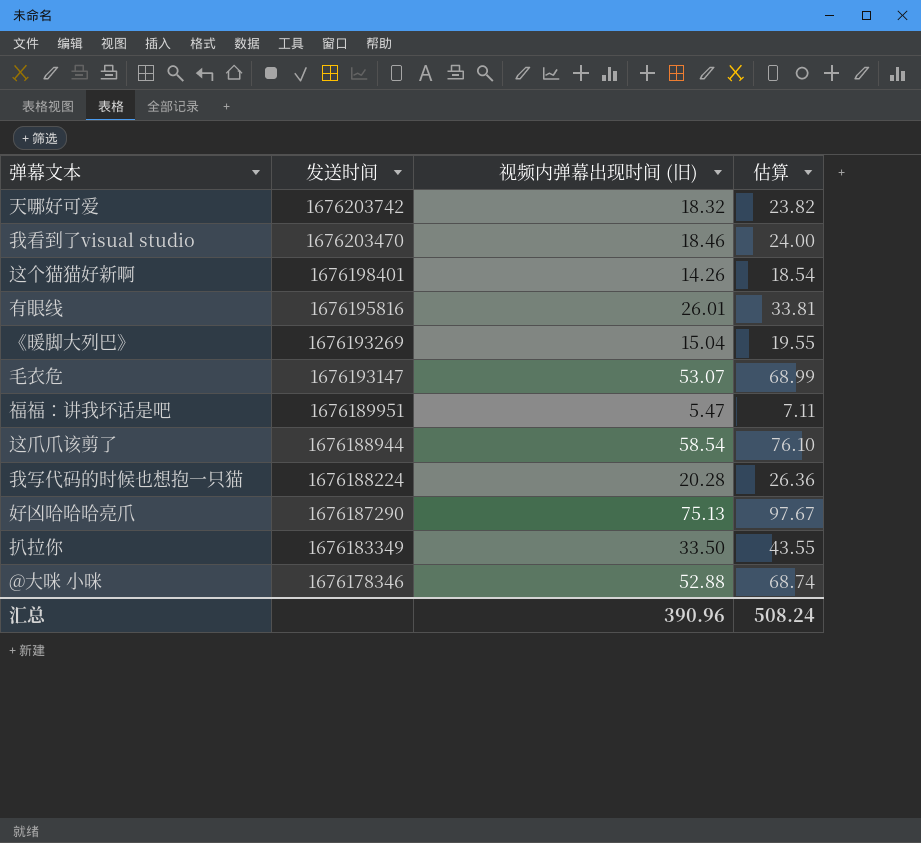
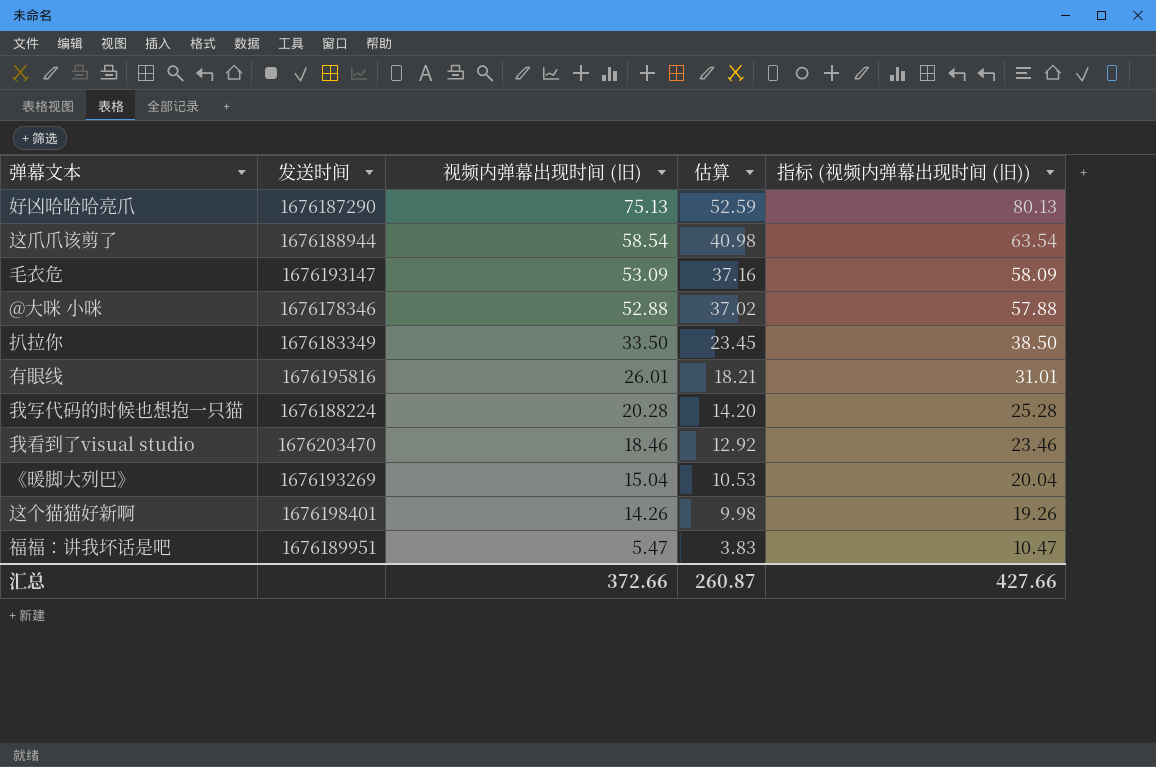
row order: 发送时间 descending -> 视频内弹幕出现时间 (旧) descending
column 估算 | formula: [视频内弹幕出现时间 (旧)] * 1.3 -> [视频内弹幕出现时间 (旧)] * 0.7
column 指标 (视频内弹幕出现时间 (旧)) | formula: none -> [视频内弹幕出现时间 (旧)] + 5
row 天哪好可爱: 1676203742 | 18.32 | 23.82 -> none
毛衣危 | 视频内弹幕出现时间 (旧): 53.07 -> 53.09
汇总 | 视频内弹幕出现时间 (旧): 390.96 -> 372.66
汇总 | 估算: 508.24 -> 260.87

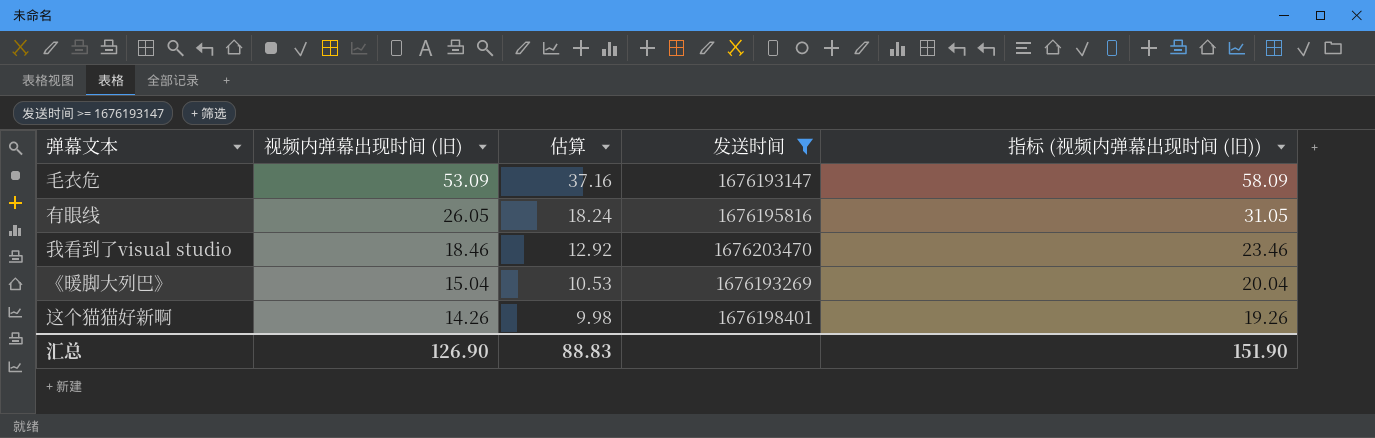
filter: none -> 发送时间 >= 1676193147
column 发送时间 | position: 2 -> 4
有眼线 | 视频内弹幕出现时间 (旧): 26.01 -> 26.05
有眼线 | 估算: 18.21 -> 18.24
有眼线 | 指标 (视频内弹幕出现时间 (旧)): 31.01 -> 31.05
汇总 | 视频内弹幕出现时间 (旧): 372.66 -> 126.90
汇总 | 估算: 260.87 -> 88.83
汇总 | 指标 (视频内弹幕出现时间 (旧)): 427.66 -> 151.90

